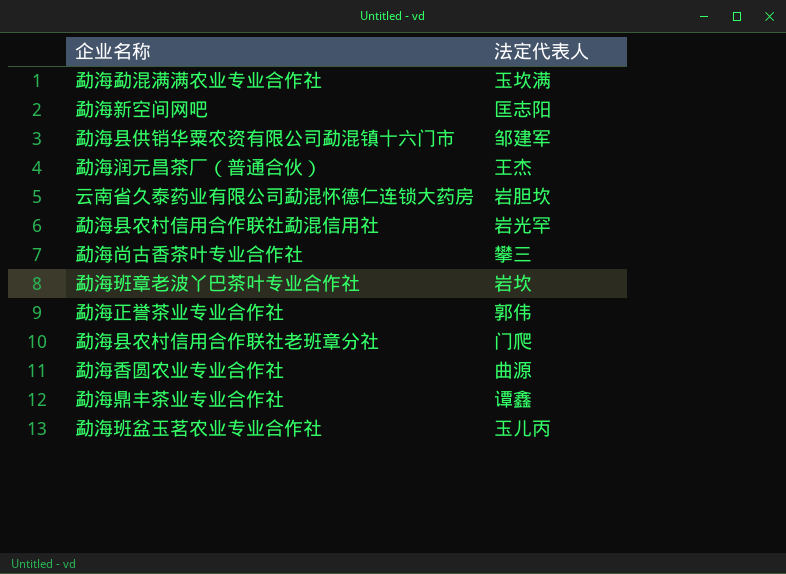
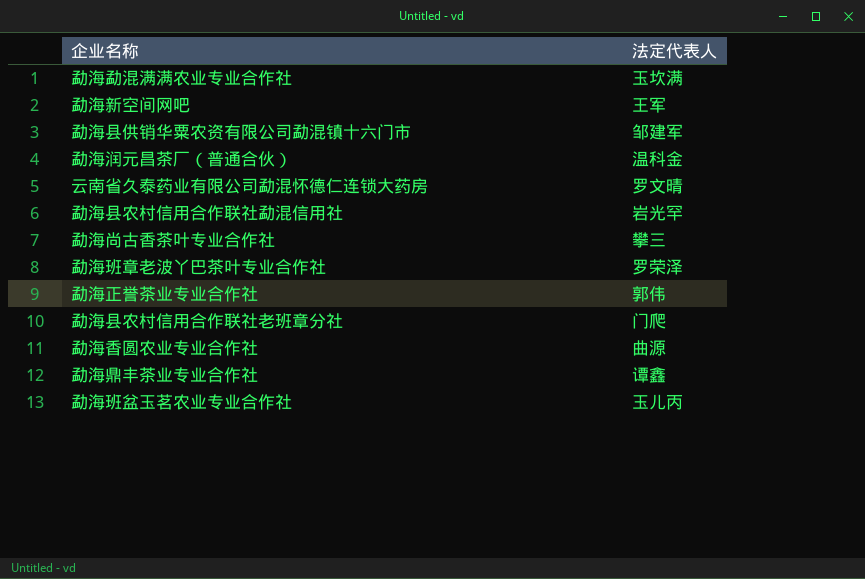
勐海新空间网吧 | 法定代表人: 匡志阳 -> 王军
勐海润元昌茶厂（普通合伙） | 法定代表人: 王杰 -> 温科金
云南省久泰药业有限公司勐混怀德仁连锁大药房 | 法定代表人: 岩胆坎 -> 罗文晴
勐海班章老波丫巴茶叶专业合作社 | 法定代表人: 岩坎 -> 罗荣泽

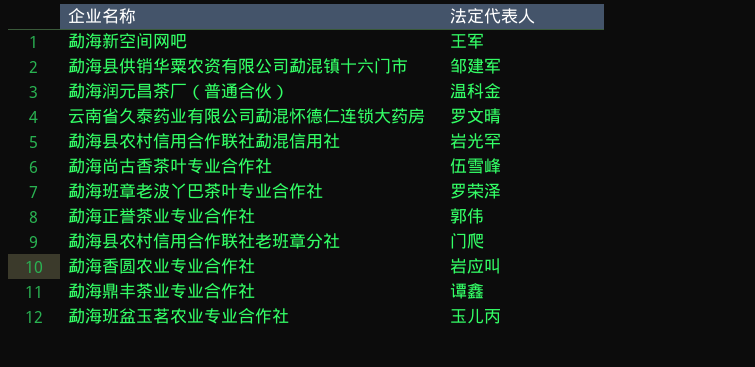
row 勐海勐混满满农业专业合作社: 玉坎满 -> none
勐海尚古香茶叶专业合作社 | 法定代表人: 攀三 -> 伍雪峰
勐海香圆农业专业合作社 | 法定代表人: 曲源 -> 岩应叫

